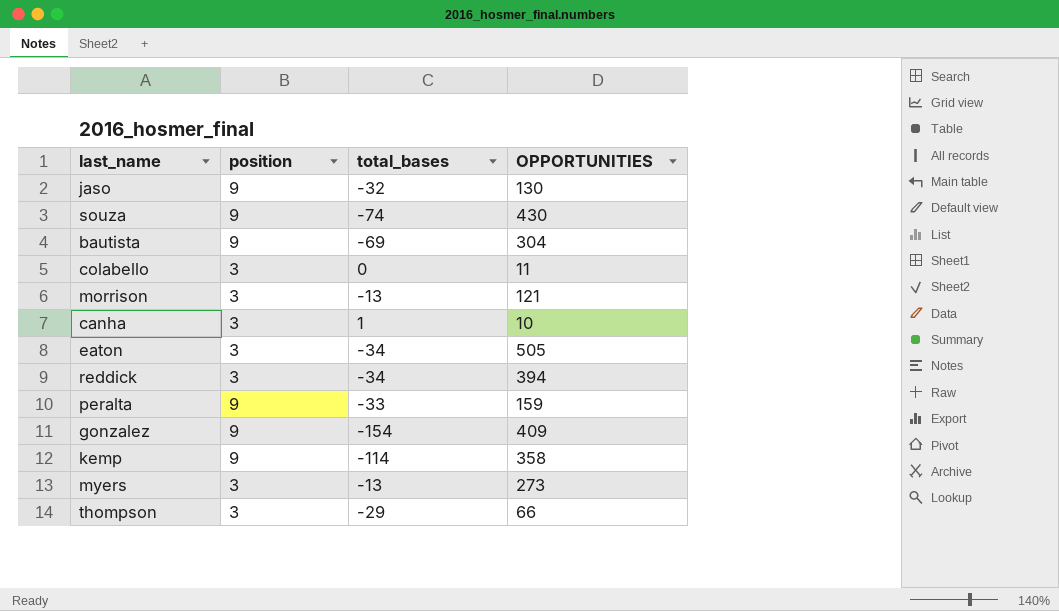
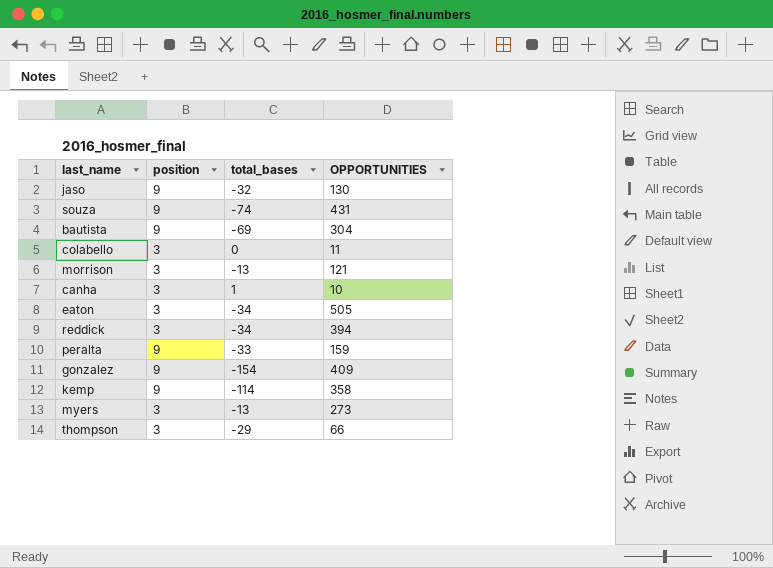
souza | OPPORTUNITIES: 430 -> 431

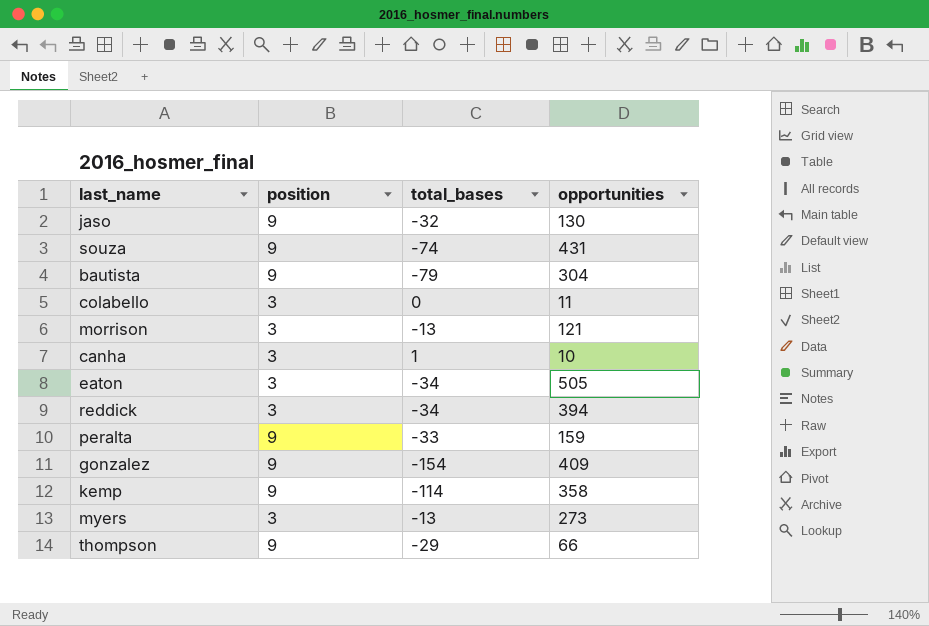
column name: OPPORTUNITIES -> opportunities
bautista | total_bases: -69 -> -79
thompson | position: 3 -> 9

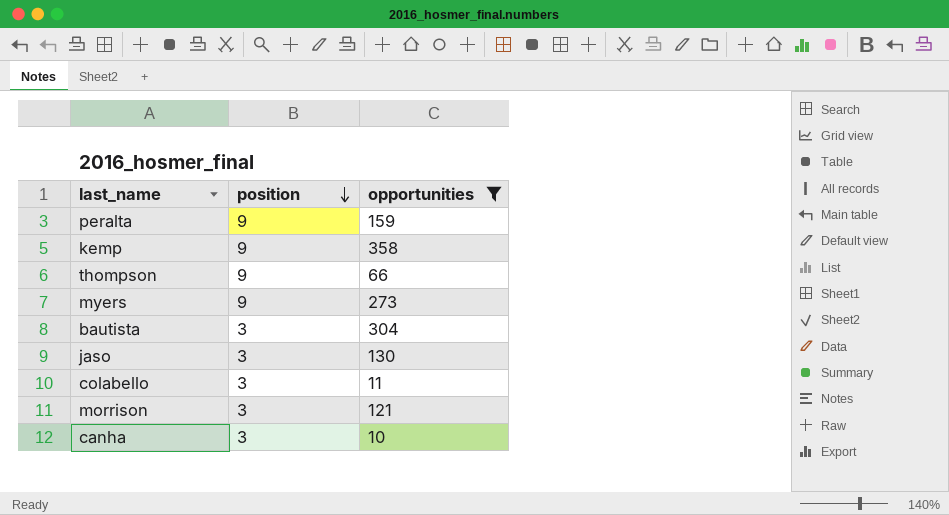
filter: none -> opportunities <= 358
row order: none -> position descending
column total_bases | position: 3 -> none
myers | position: 3 -> 9
bautista | position: 9 -> 3
jaso | position: 9 -> 3

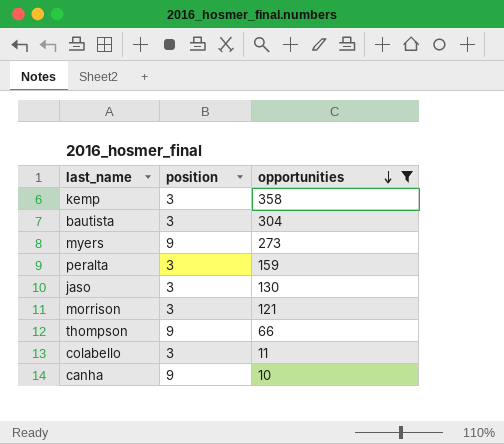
row order: position descending -> opportunities descending
kemp | position: 9 -> 3
peralta | position: 9 -> 3
canha | position: 3 -> 9

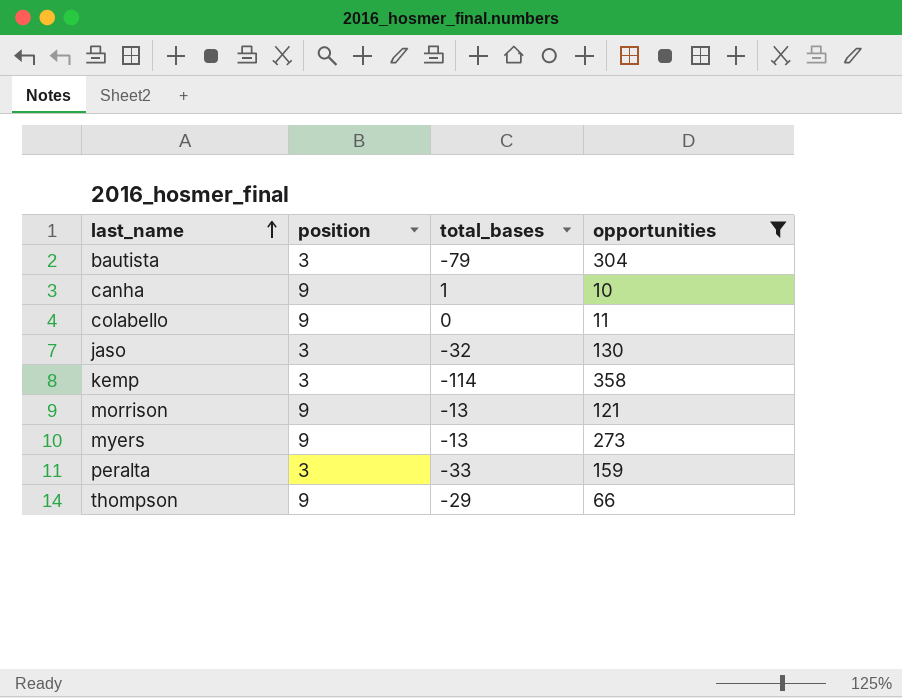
row order: opportunities descending -> last_name ascending
column total_bases | position: none -> 3
colabello | position: 3 -> 9
morrison | position: 3 -> 9

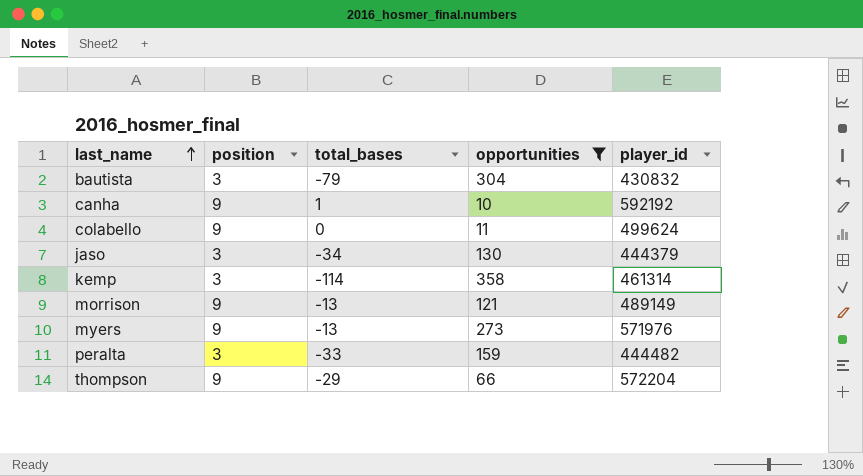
column player_id | position: none -> 5
jaso | total_bases: -32 -> -34

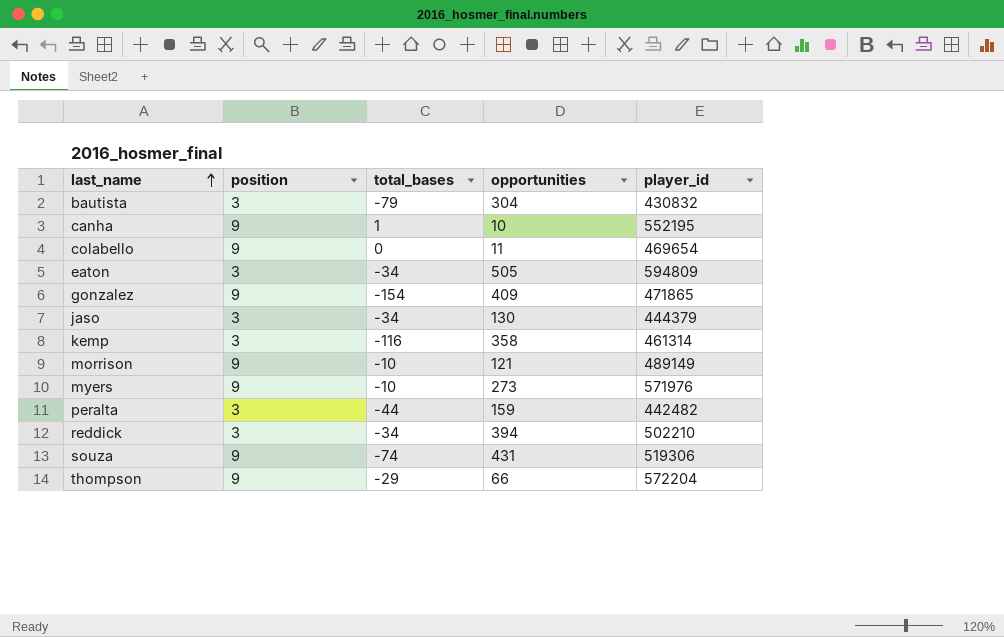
filter: opportunities <= 358 -> none
canha | player_id: 592192 -> 552195
colabello | player_id: 499624 -> 469654
kemp | total_bases: -114 -> -116
morrison | total_bases: -13 -> -10
myers | total_bases: -13 -> -10
peralta | total_bases: -33 -> -44
peralta | player_id: 444482 -> 442482

